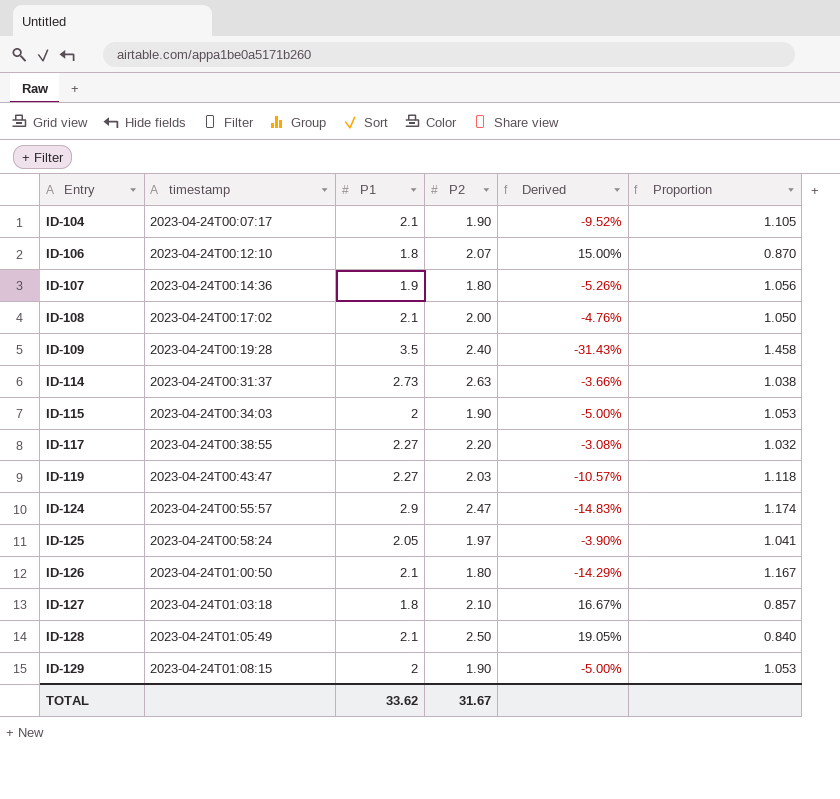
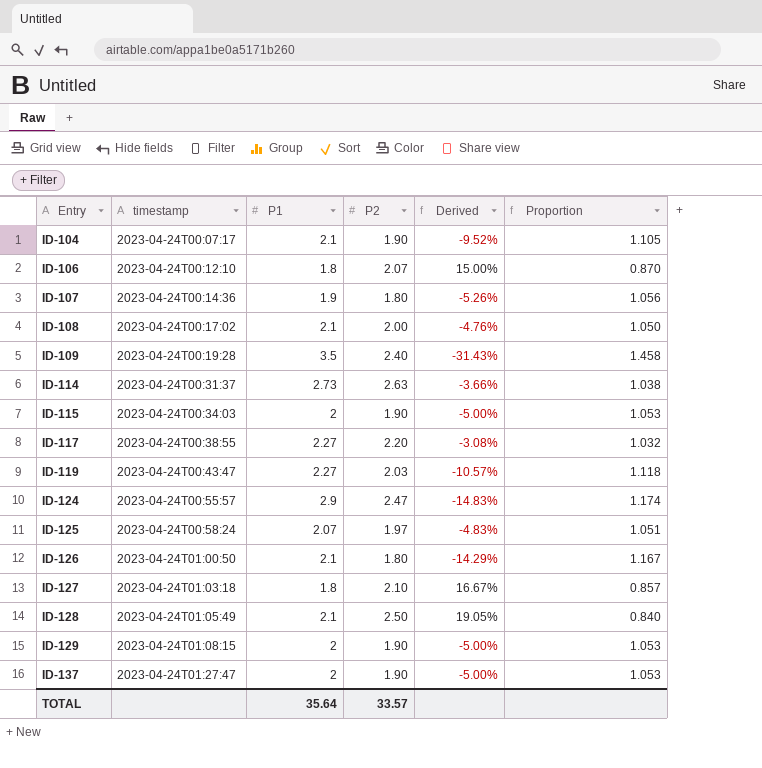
ID-125 | P1: 2.05 -> 2.07
ID-125 | Derived: -3.90% -> -4.83%
ID-125 | Proportion: 1.041 -> 1.051
row ID-137: none -> 2023-04-24T01:27:47 | 2 | 1.90 | -5.00% | 1.053
TOTAL | P1: 33.62 -> 35.64
TOTAL | P2: 31.67 -> 33.57

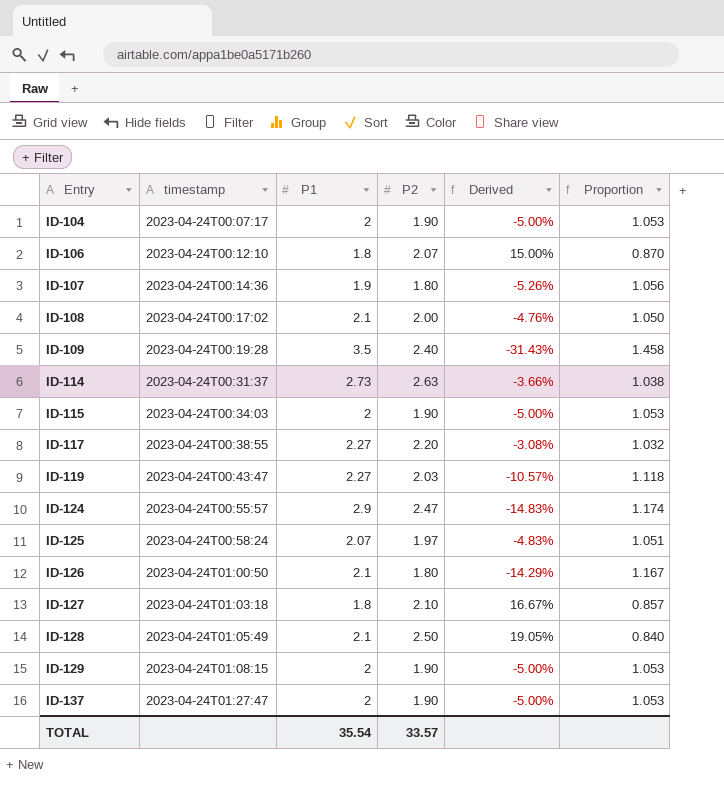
ID-104 | P1: 2.1 -> 2
ID-104 | Derived: -9.52% -> -5.00%
ID-104 | Proportion: 1.105 -> 1.053
TOTAL | P1: 35.64 -> 35.54

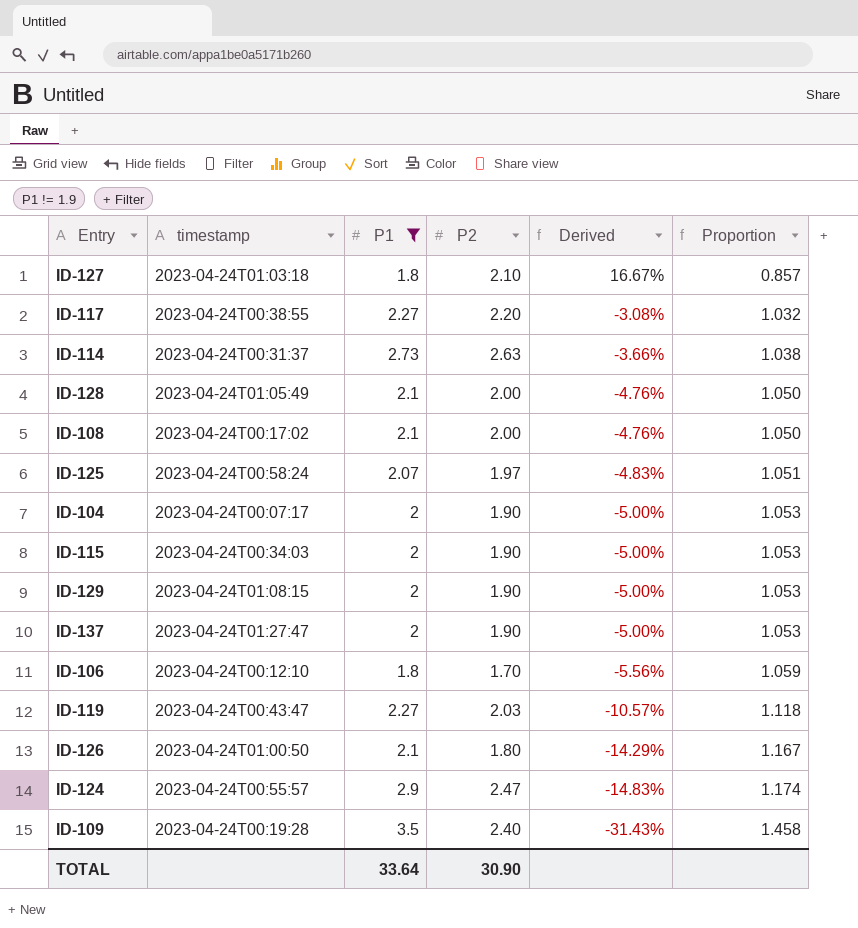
filter: none -> P1 != 1.9
row order: Entry ascending -> Derived descending
ID-128 | P2: 2.50 -> 2.00
ID-128 | Derived: 19.05% -> -4.76%
ID-128 | Proportion: 0.840 -> 1.050
ID-106 | P2: 2.07 -> 1.70
ID-106 | Derived: 15.00% -> -5.56%
ID-106 | Proportion: 0.870 -> 1.059
TOTAL | P1: 35.54 -> 33.64
TOTAL | P2: 33.57 -> 30.90

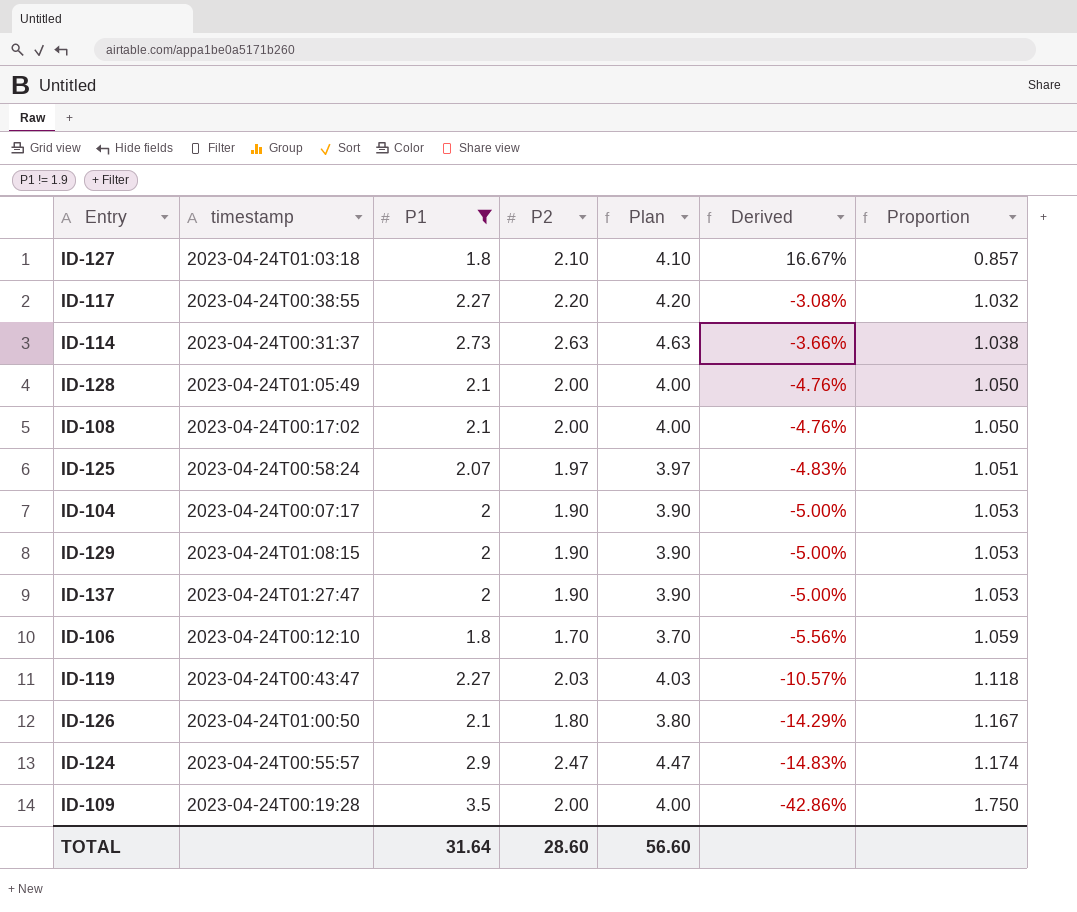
column Plan | formula: none -> [P2] + 2
row ID-115: 2023-04-24T00:34:03 | 2 | 1.90 | -5.00% | 1.053 -> none
ID-109 | P2: 2.40 -> 2.00
ID-109 | Derived: -31.43% -> -42.86%
ID-109 | Proportion: 1.458 -> 1.750
TOTAL | P1: 33.64 -> 31.64
TOTAL | P2: 30.90 -> 28.60

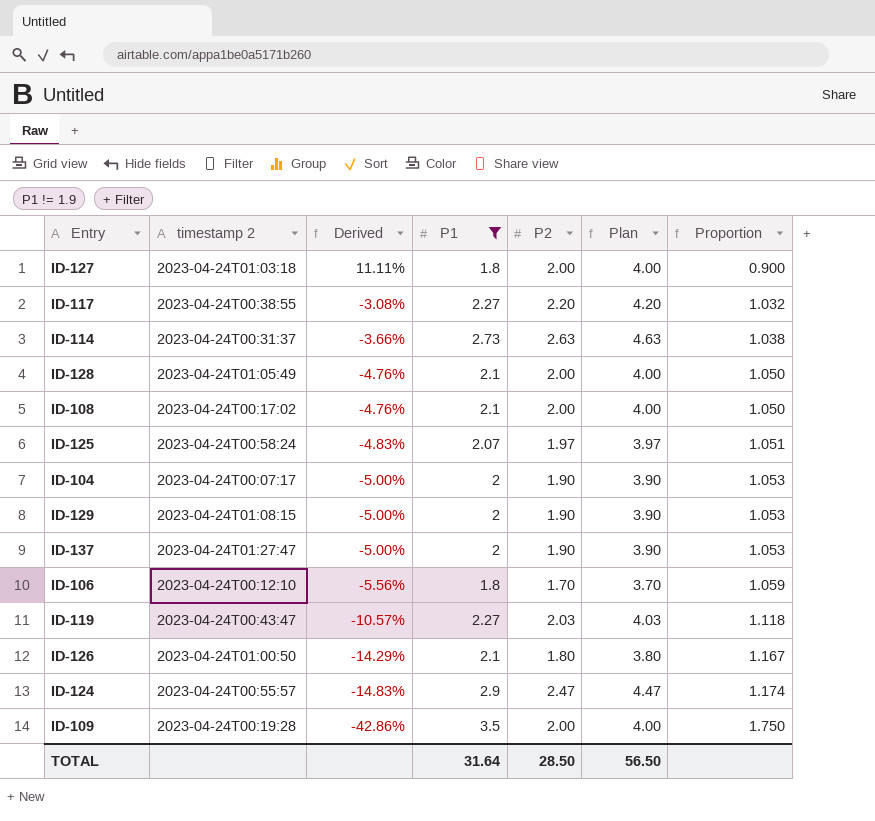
column name: timestamp -> timestamp 2
column Derived | position: 6 -> 3
ID-127 | Derived: 16.67% -> 11.11%
ID-127 | P2: 2.10 -> 2.00
ID-127 | Plan: 4.10 -> 4.00
ID-127 | Proportion: 0.857 -> 0.900
TOTAL | P2: 28.60 -> 28.50
TOTAL | Plan: 56.60 -> 56.50

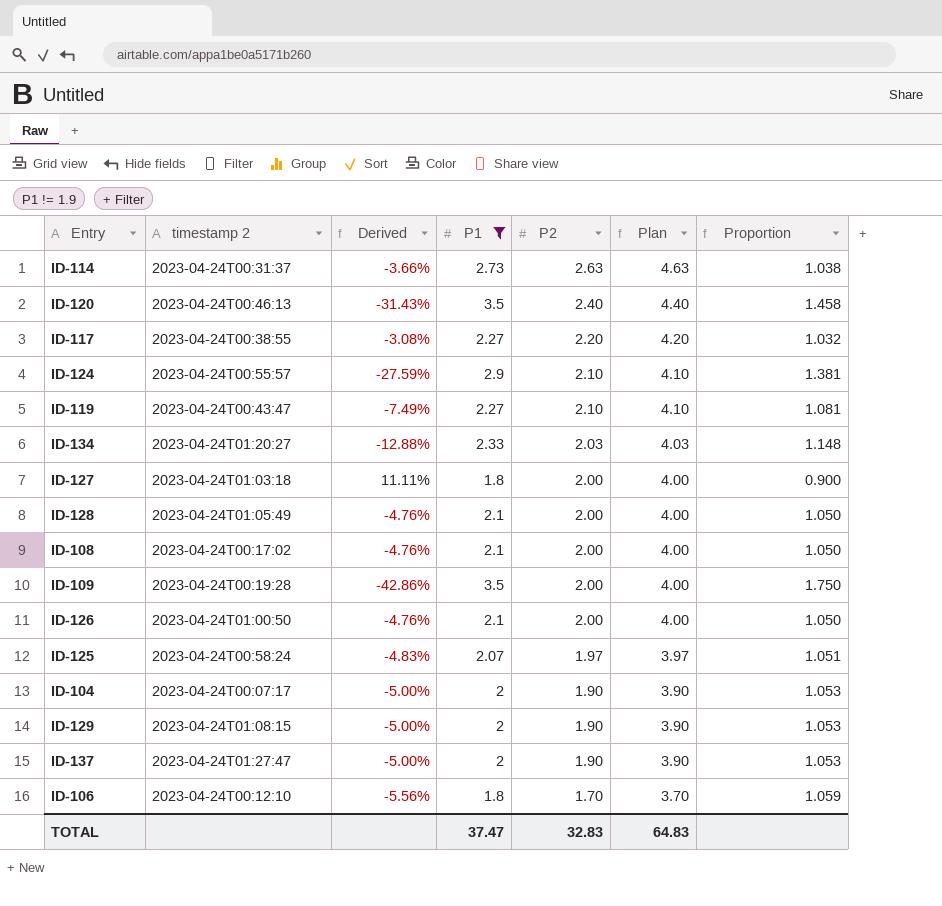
row order: Derived descending -> P2 descending
row ID-120: none -> 2023-04-24T00:46:13 | -31.43% | 3.5 | 2.40 | 4.40 | 1.458
ID-124 | Derived: -14.83% -> -27.59%
ID-124 | P2: 2.47 -> 2.10
ID-124 | Plan: 4.47 -> 4.10
ID-124 | Proportion: 1.174 -> 1.381
ID-119 | Derived: -10.57% -> -7.49%
ID-119 | P2: 2.03 -> 2.10
ID-119 | Plan: 4.03 -> 4.10
ID-119 | Proportion: 1.118 -> 1.081
row ID-134: none -> 2023-04-24T01:20:27 | -12.88% | 2.33 | 2.03 | 4.03 | 1.148
ID-126 | Derived: -14.29% -> -4.76%
ID-126 | P2: 1.80 -> 2.00
ID-126 | Plan: 3.80 -> 4.00
ID-126 | Proportion: 1.167 -> 1.050
TOTAL | P1: 31.64 -> 37.47
TOTAL | P2: 28.50 -> 32.83
TOTAL | Plan: 56.50 -> 64.83

